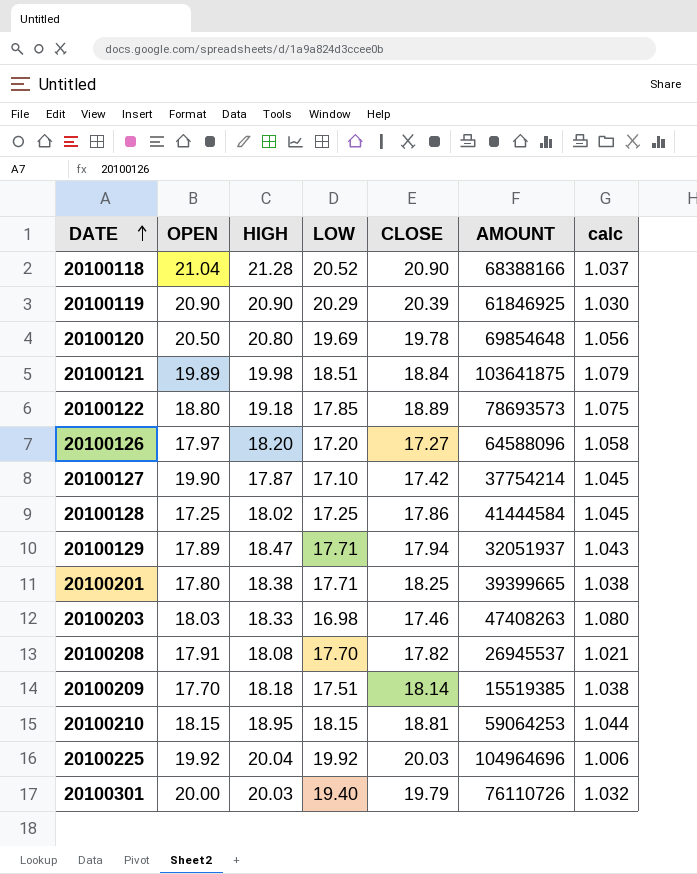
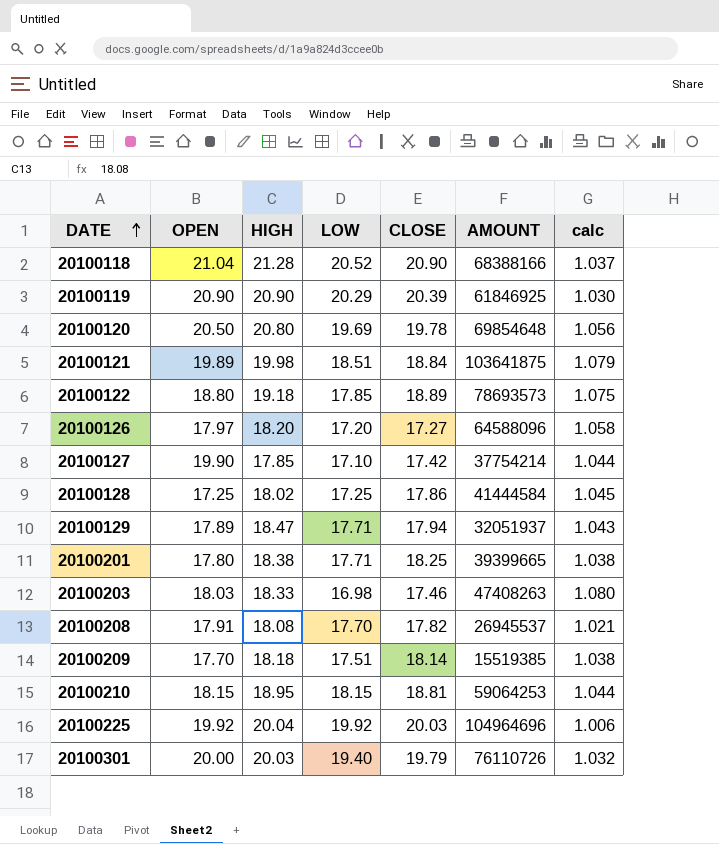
20100127 | HIGH: 17.87 -> 17.85
20100127 | calc: 1.045 -> 1.044

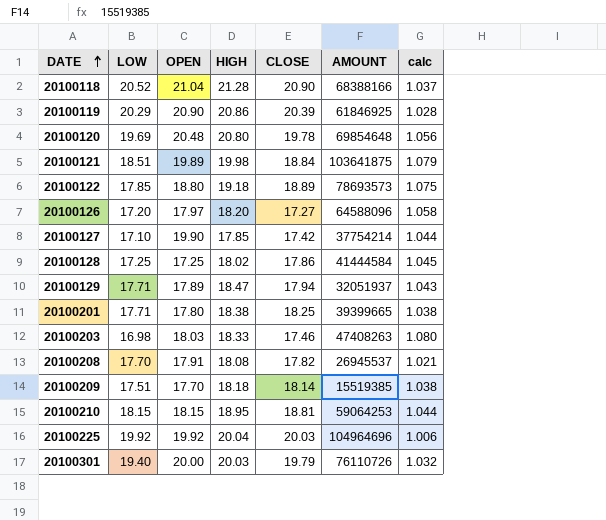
column LOW | position: 4 -> 2
20100119 | HIGH: 20.90 -> 20.86
20100119 | calc: 1.030 -> 1.028
20100120 | OPEN: 20.50 -> 20.48

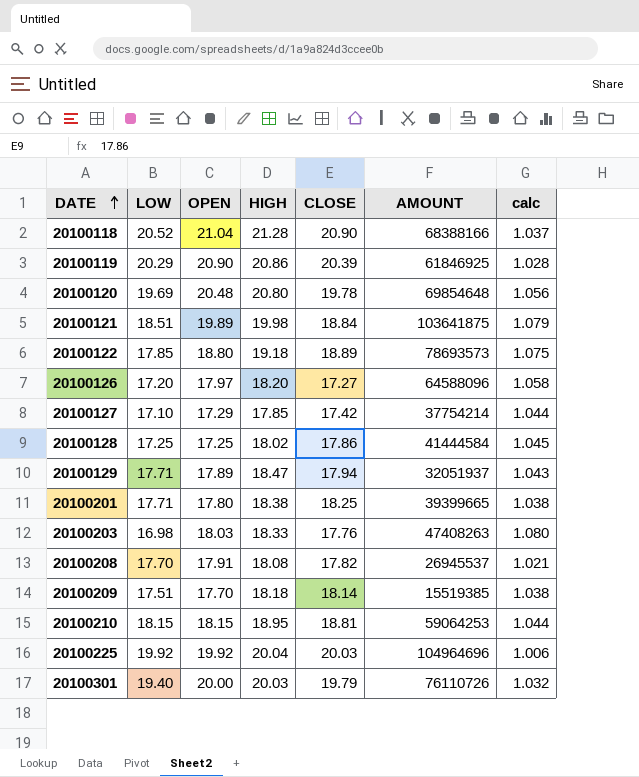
20100127 | OPEN: 19.90 -> 17.29
20100203 | CLOSE: 17.46 -> 17.76

